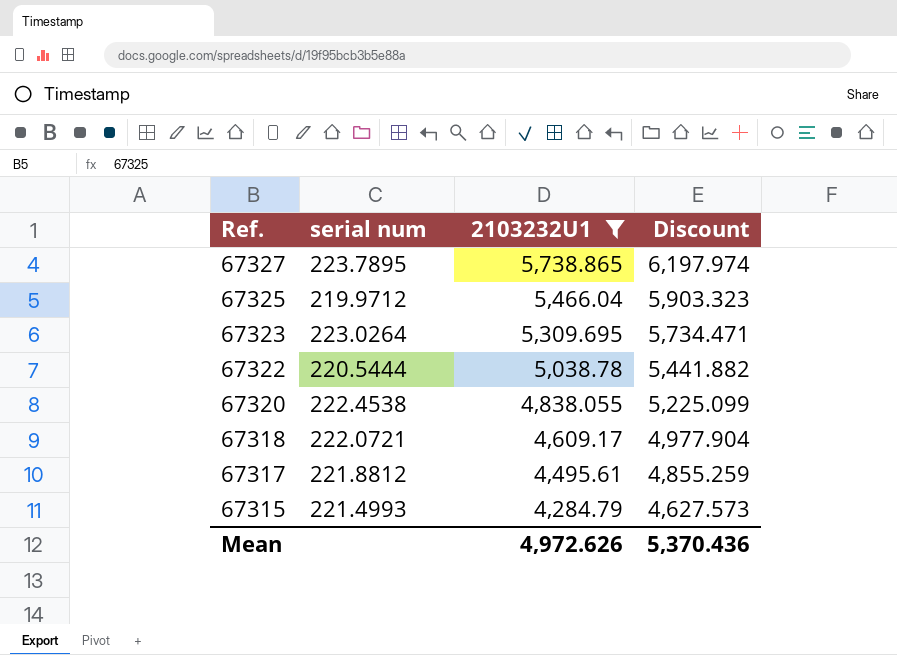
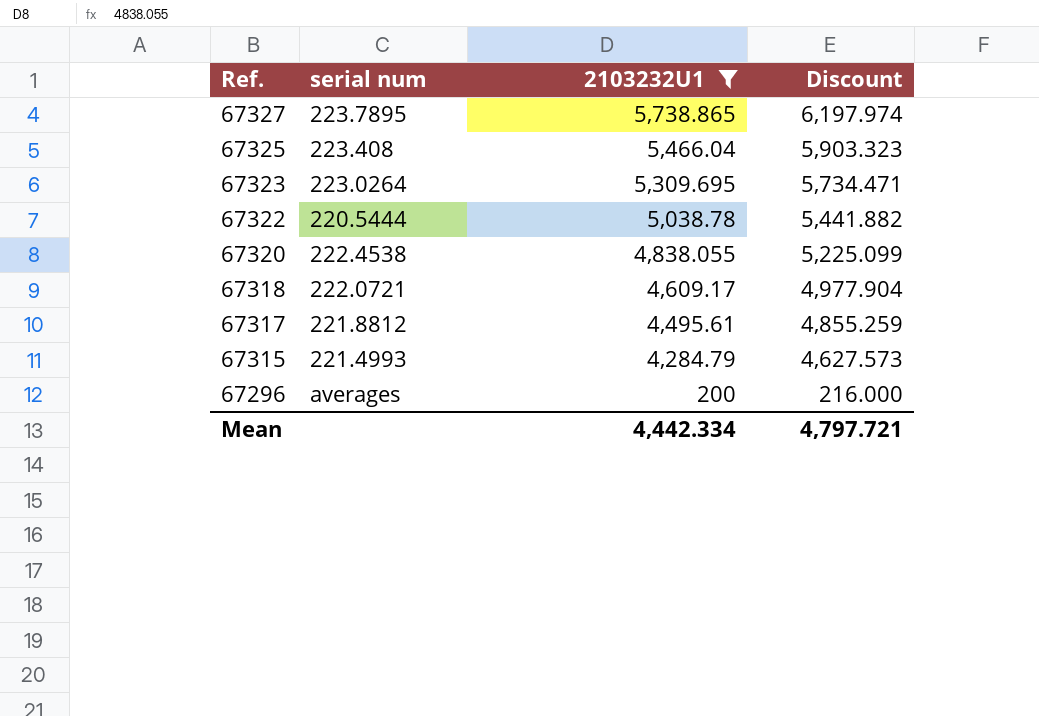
67325 | serial num: 219.9712 -> 223.408
row 67296: none -> averages | 200 | 216.000
Mean | 2103232U1: 4,972.626 -> 4,442.334
Mean | Discount: 5,370.436 -> 4,797.721

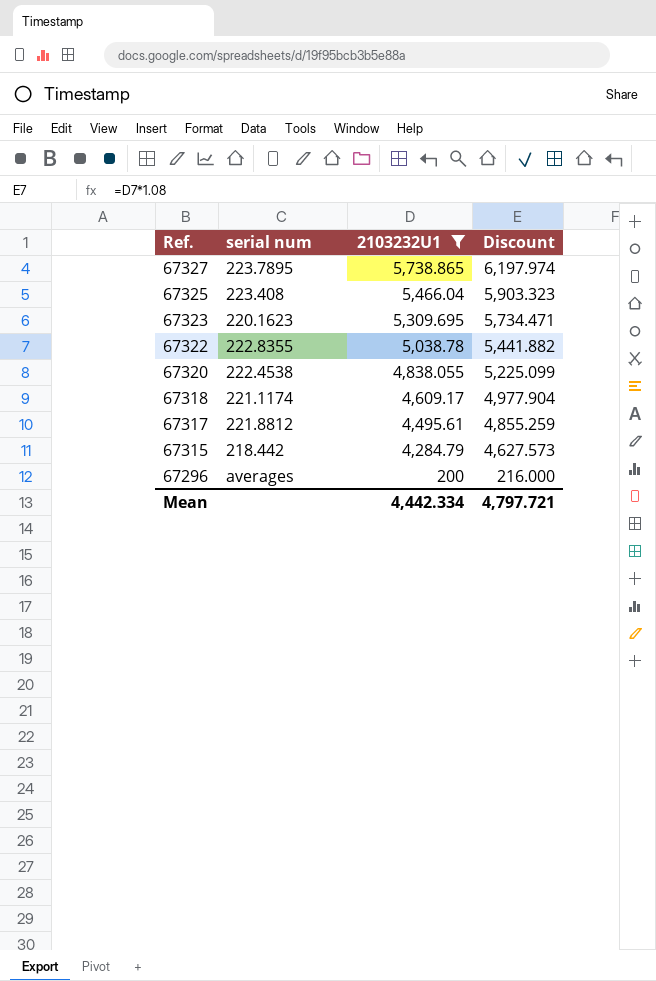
67323 | serial num: 223.0264 -> 220.1623
67322 | serial num: 220.5444 -> 222.8355
67318 | serial num: 222.0721 -> 221.1174
67315 | serial num: 221.4993 -> 218.442

